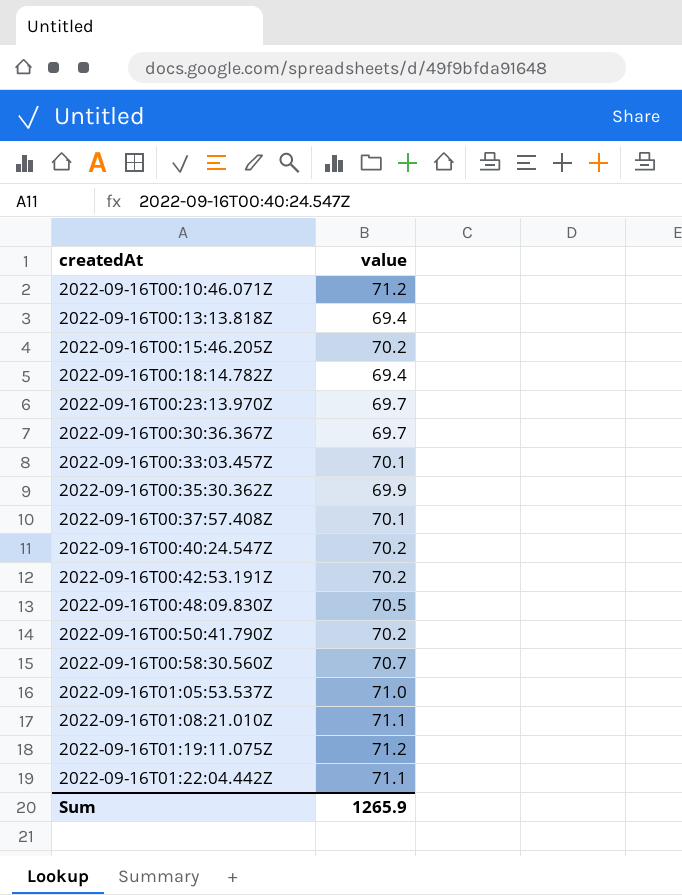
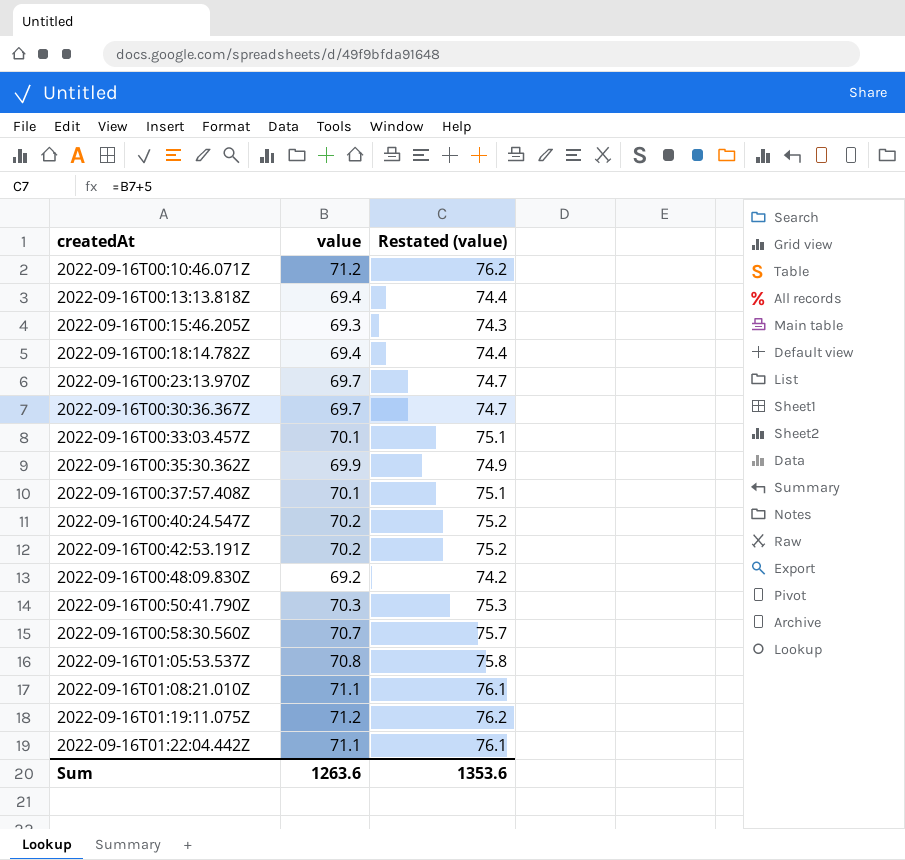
column Restated (value) | formula: none -> [value] + 5
2022-09-16T00:15:46.205Z | value: 70.2 -> 69.3
2022-09-16T00:48:09.830Z | value: 70.5 -> 69.2
2022-09-16T00:50:41.790Z | value: 70.2 -> 70.3
2022-09-16T01:05:53.537Z | value: 71.0 -> 70.8
Sum | value: 1265.9 -> 1263.6

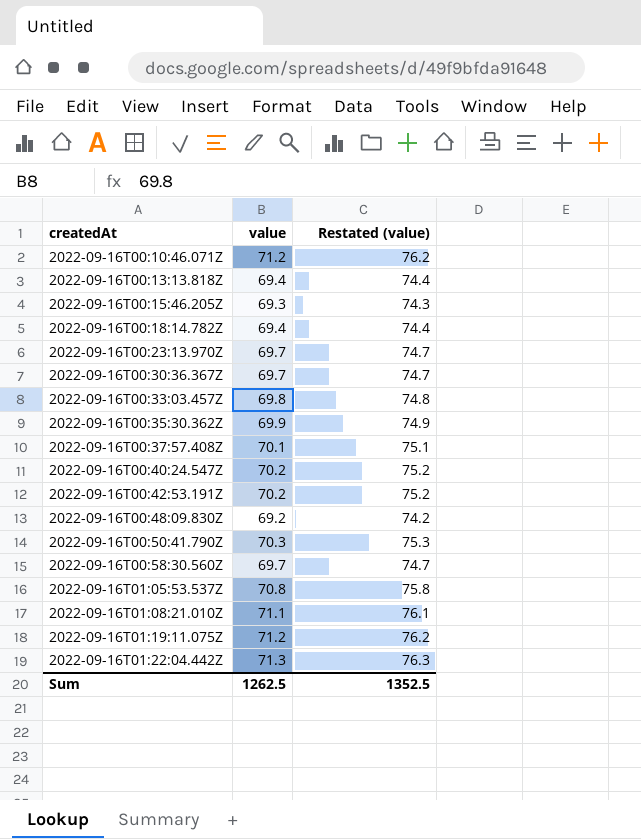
2022-09-16T00:33:03.457Z | value: 70.1 -> 69.8
2022-09-16T00:33:03.457Z | Restated (value): 75.1 -> 74.8
2022-09-16T00:58:30.560Z | value: 70.7 -> 69.7
2022-09-16T00:58:30.560Z | Restated (value): 75.7 -> 74.7
2022-09-16T01:22:04.442Z | value: 71.1 -> 71.3
2022-09-16T01:22:04.442Z | Restated (value): 76.1 -> 76.3
Sum | value: 1263.6 -> 1262.5
Sum | Restated (value): 1353.6 -> 1352.5

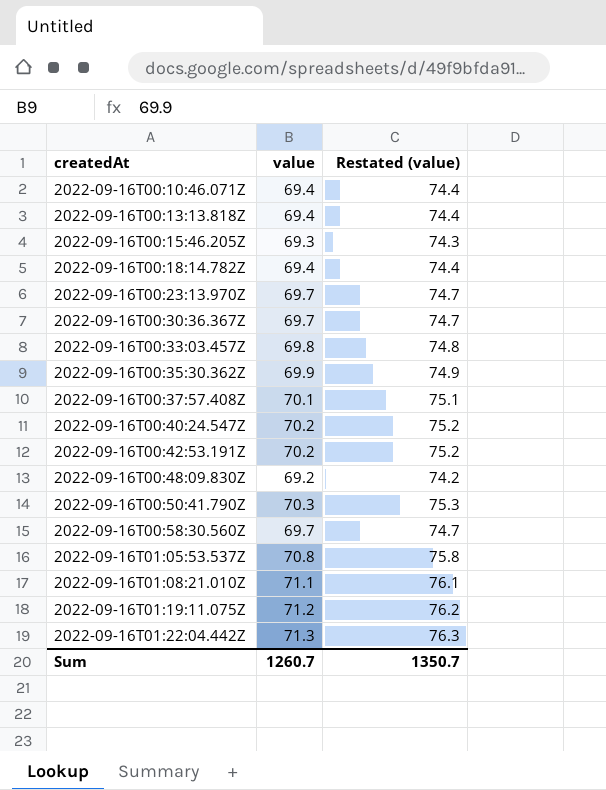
2022-09-16T00:10:46.071Z | value: 71.2 -> 69.4
2022-09-16T00:10:46.071Z | Restated (value): 76.2 -> 74.4
Sum | value: 1262.5 -> 1260.7
Sum | Restated (value): 1352.5 -> 1350.7

